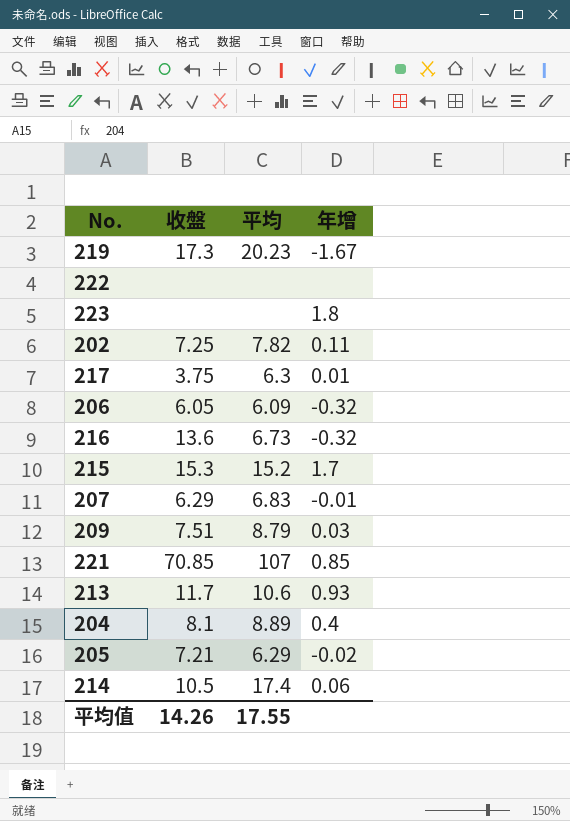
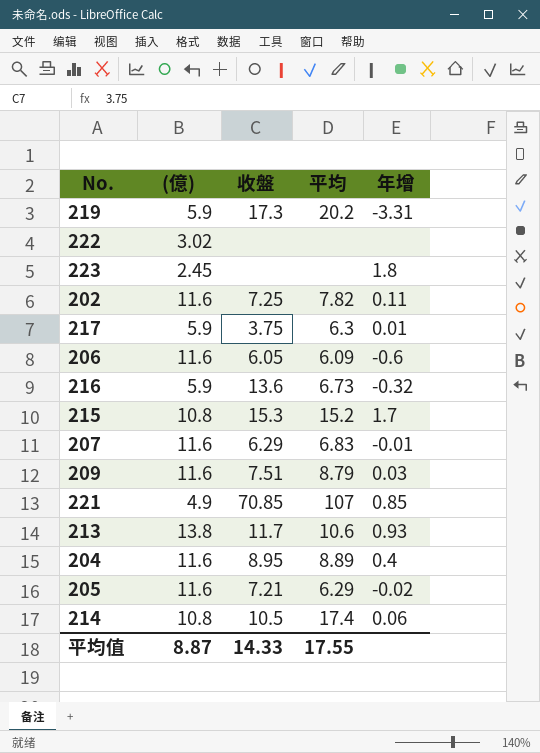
column (億) | position: none -> 2
219 | 平均: 20.23 -> 20.2
219 | 年增: -1.67 -> -3.31
206 | 年增: -0.32 -> -0.6
204 | 收盤: 8.1 -> 8.95
平均值 | 收盤: 14.26 -> 14.33

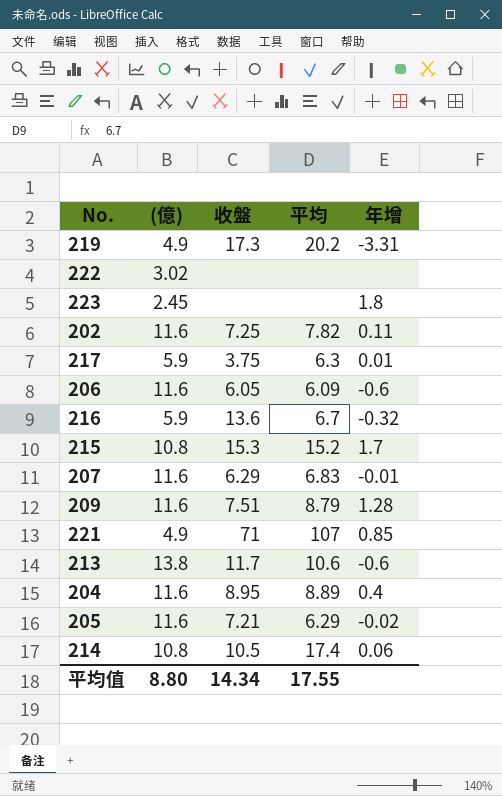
219 | (億): 5.9 -> 4.9
216 | 平均: 6.73 -> 6.7
209 | 年增: 0.03 -> 1.28
221 | 收盤: 70.85 -> 71
213 | 年增: 0.93 -> -0.6
平均值 | (億): 8.87 -> 8.80
平均值 | 收盤: 14.33 -> 14.34

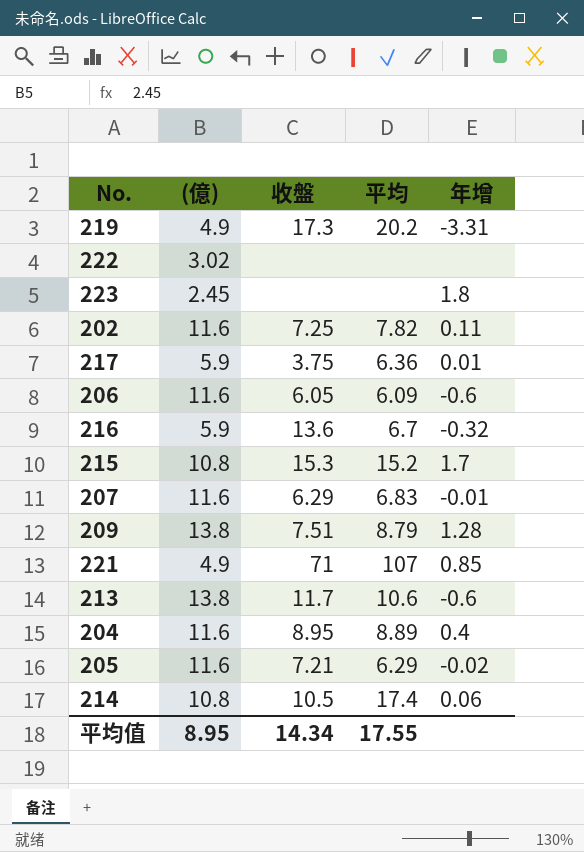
217 | 平均: 6.3 -> 6.36
209 | (億): 11.6 -> 13.8
平均值 | (億): 8.80 -> 8.95

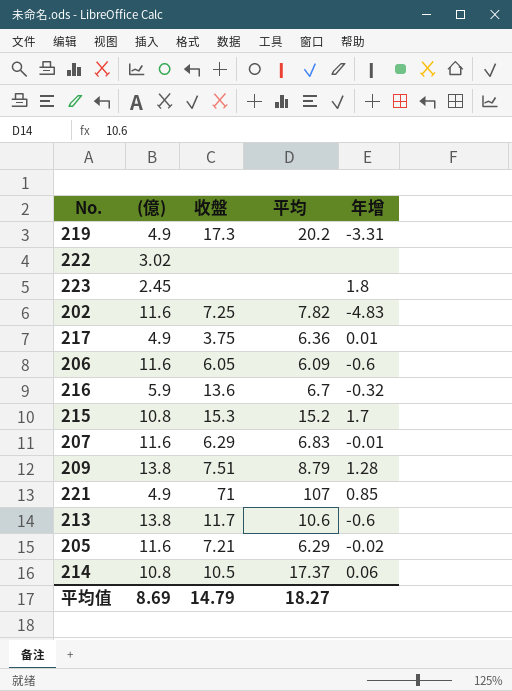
row 204: 11.6 | 8.95 | 8.89 | 0.4 -> none
202 | 年增: 0.11 -> -4.83
217 | (億): 5.9 -> 4.9
214 | 平均: 17.4 -> 17.37
平均值 | (億): 8.95 -> 8.69
平均值 | 收盤: 14.34 -> 14.79
平均值 | 平均: 17.55 -> 18.27

